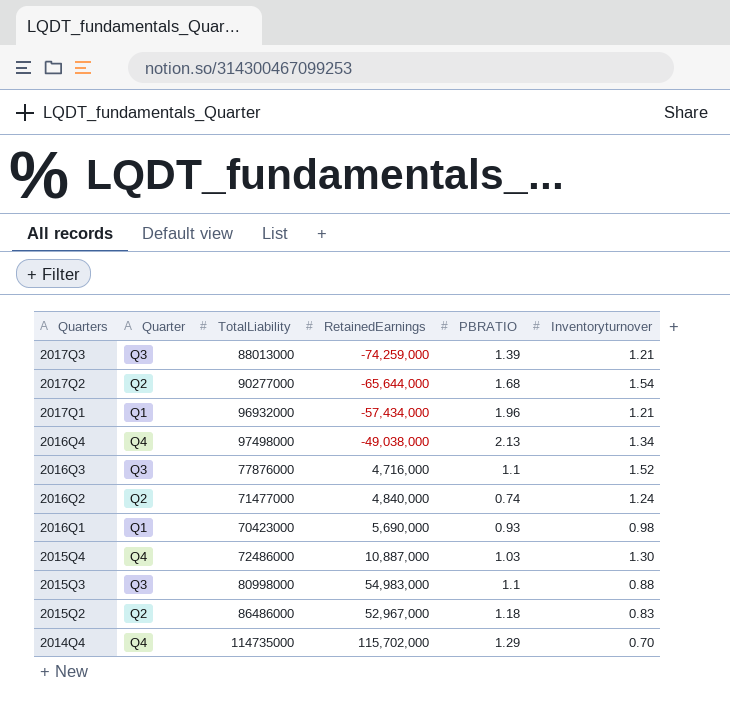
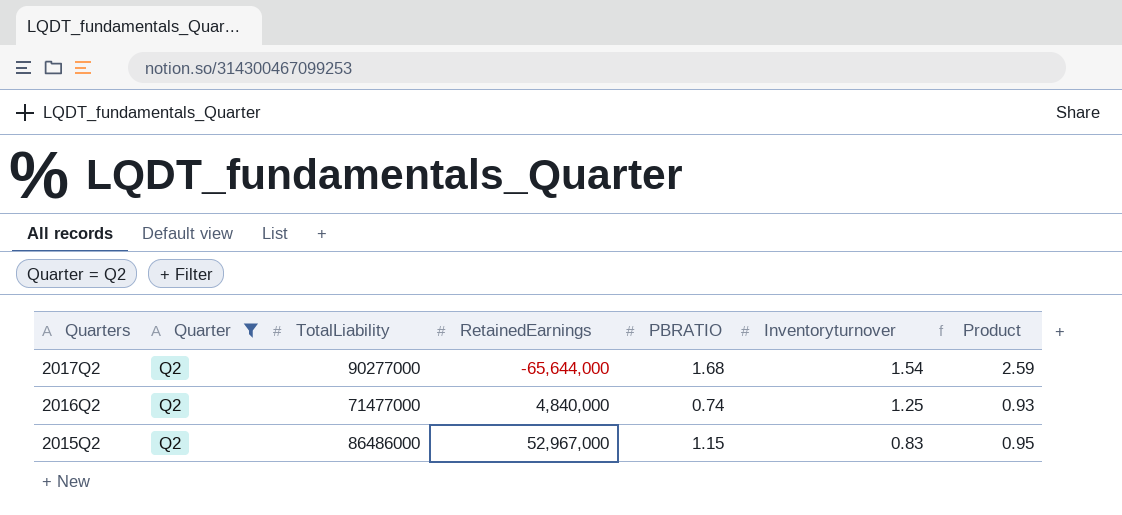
filter: none -> Quarter = Q2
column Product | formula: none -> [PBRATIO] * [Inventoryturnover]
2016Q2 | Inventoryturnover: 1.24 -> 1.25
2015Q2 | PBRATIO: 1.18 -> 1.15

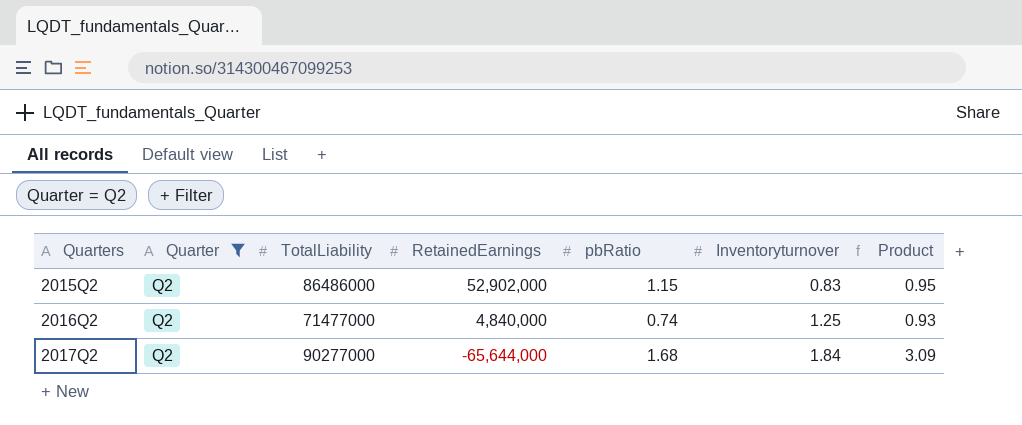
row order: Quarters descending -> Quarters ascending
column name: PBRATIO -> pbRatio
2015Q2 | RetainedEarnings: 52,967,000 -> 52,902,000
2017Q2 | Inventoryturnover: 1.54 -> 1.84
2017Q2 | Product: 2.59 -> 3.09

